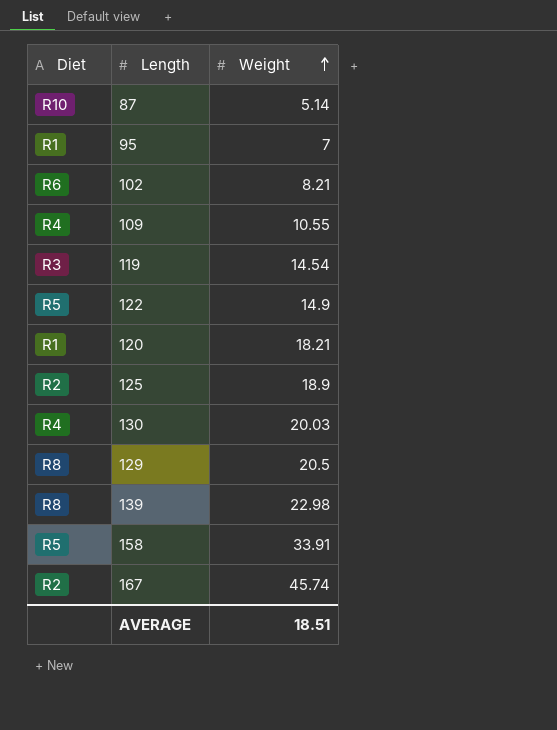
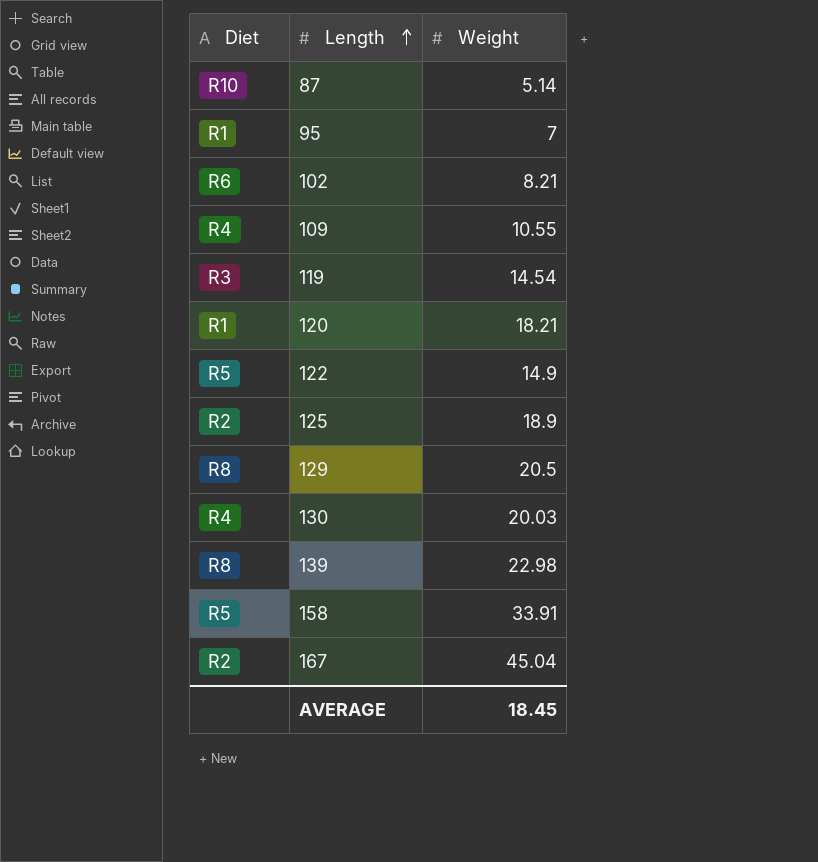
row order: Weight ascending -> Length ascending
167 | Weight: 45.74 -> 45.04
AVERAGE | Weight: 18.51 -> 18.45

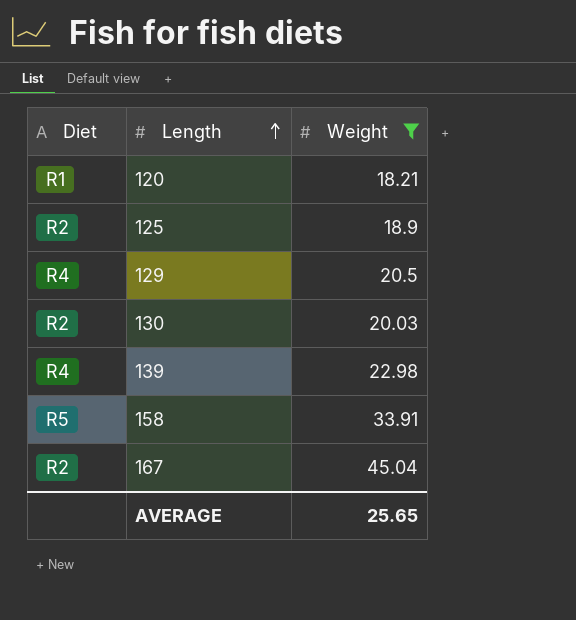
filter: none -> Weight >= 18.21
129 | Diet: R8 -> R4
130 | Diet: R4 -> R2
139 | Diet: R8 -> R4
AVERAGE | Weight: 18.45 -> 25.65

